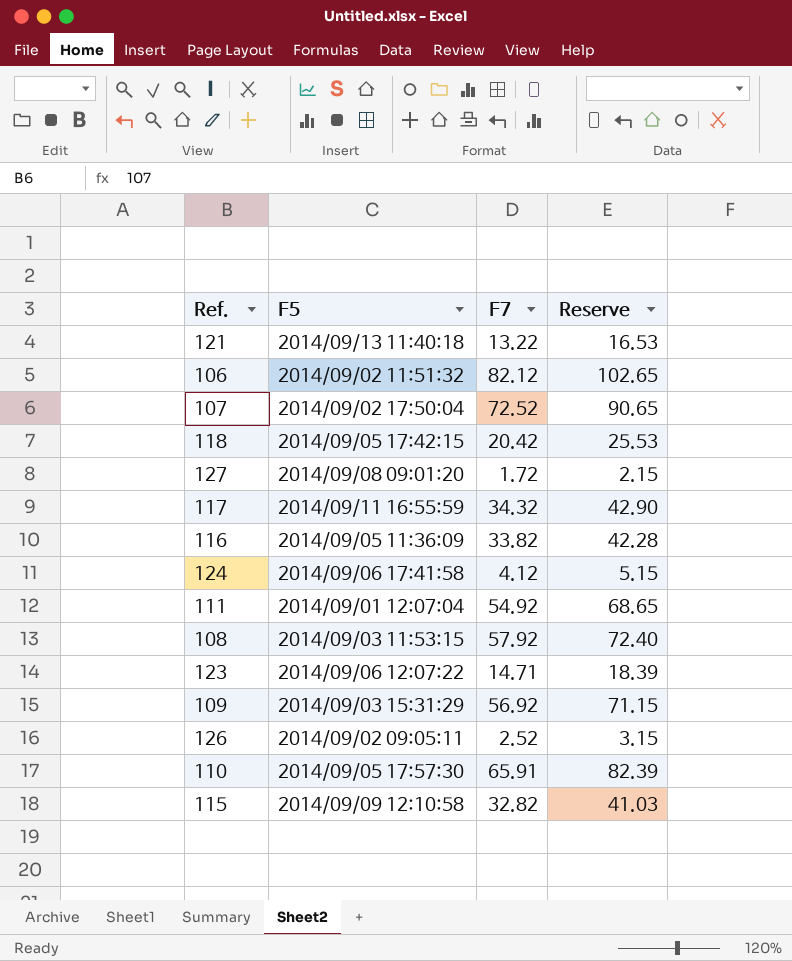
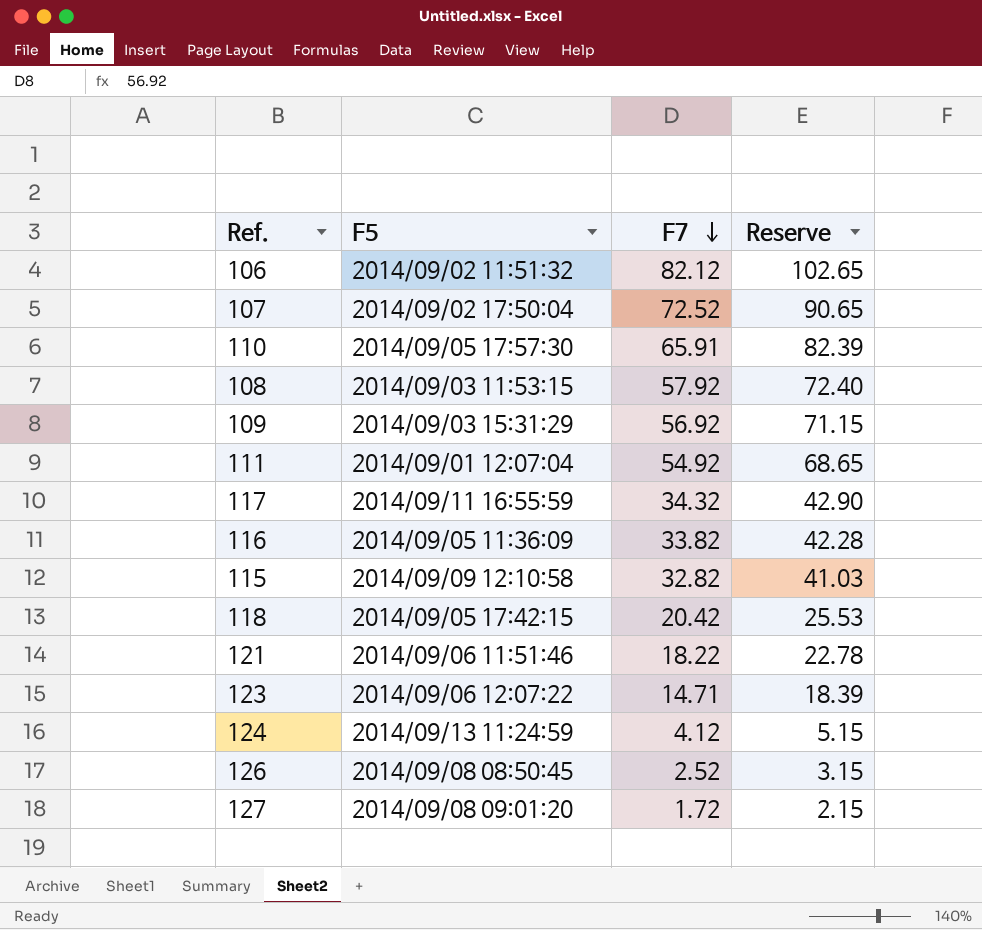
row order: none -> F7 descending
121 | F5: 2014/09/13 11:40:18 -> 2014/09/06 11:51:46
121 | F7: 13.22 -> 18.22
121 | Reserve: 16.53 -> 22.78
124 | F5: 2014/09/06 17:41:58 -> 2014/09/13 11:24:59
126 | F5: 2014/09/02 09:05:11 -> 2014/09/08 08:50:45

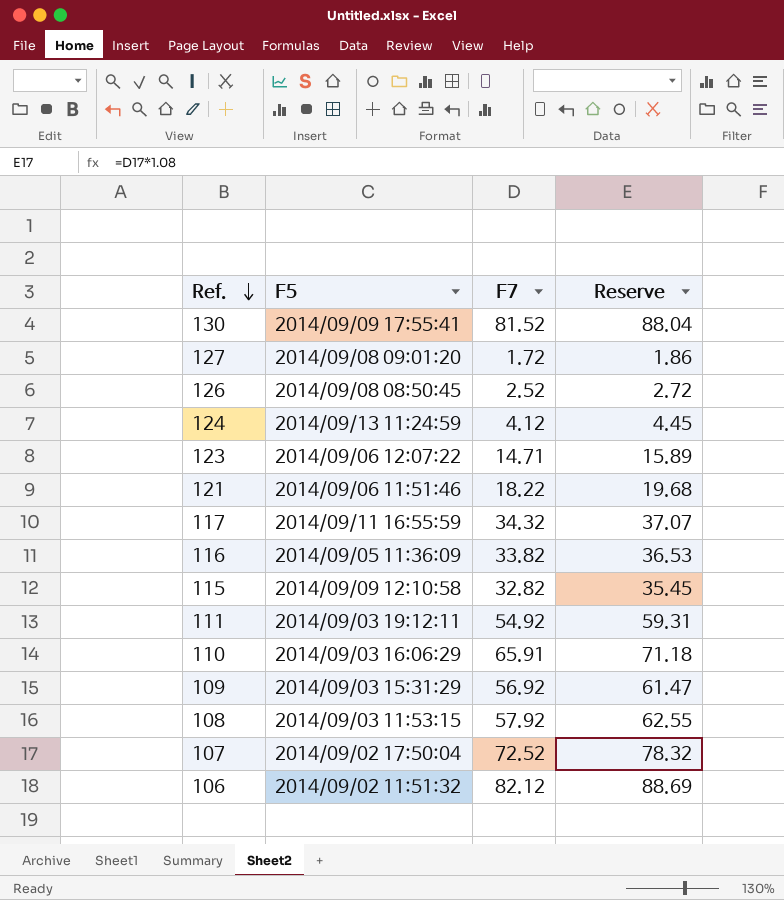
row order: F7 descending -> Ref. descending
column Reserve | formula: [F7] * 1.25 -> [F7] * 1.08
row 118: 2014/09/05 17:42:15 | 20.42 | 25.53 -> none
row 130: none -> 2014/09/09 17:55:41 | 81.52 | 88.04
111 | F5: 2014/09/01 12:07:04 -> 2014/09/03 19:12:11
110 | F5: 2014/09/05 17:57:30 -> 2014/09/03 16:06:29

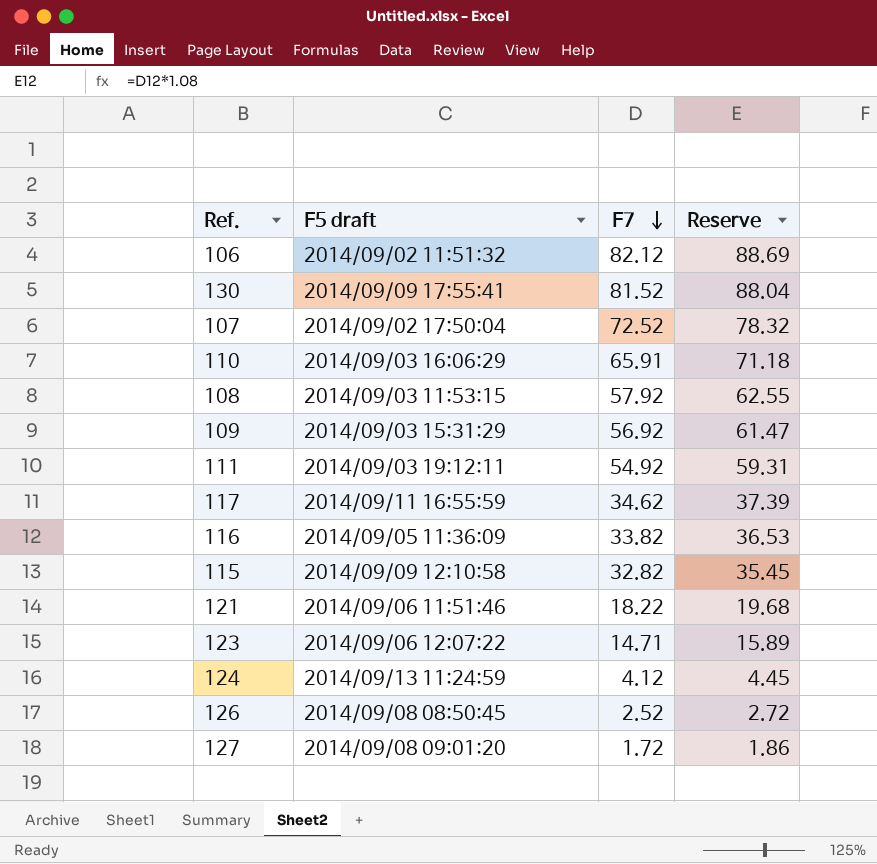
row order: Ref. descending -> F7 descending
column name: F5 -> F5 draft
117 | F7: 34.32 -> 34.62
117 | Reserve: 37.07 -> 37.39

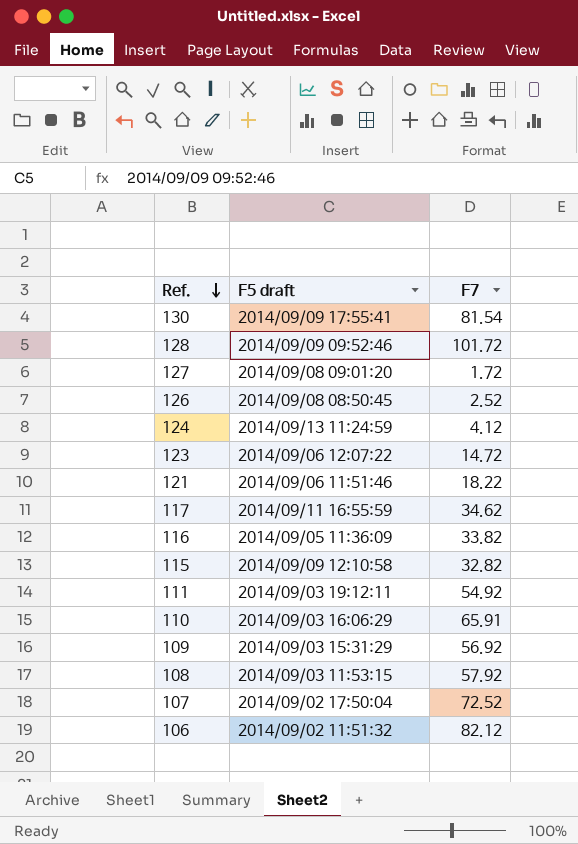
row order: F7 descending -> Ref. descending
column Reserve | formula: [F7] * 1.08 -> none
130 | F7: 81.52 -> 81.54
row 128: none -> 2014/09/09 09:52:46 | 101.72
123 | F7: 14.71 -> 14.72

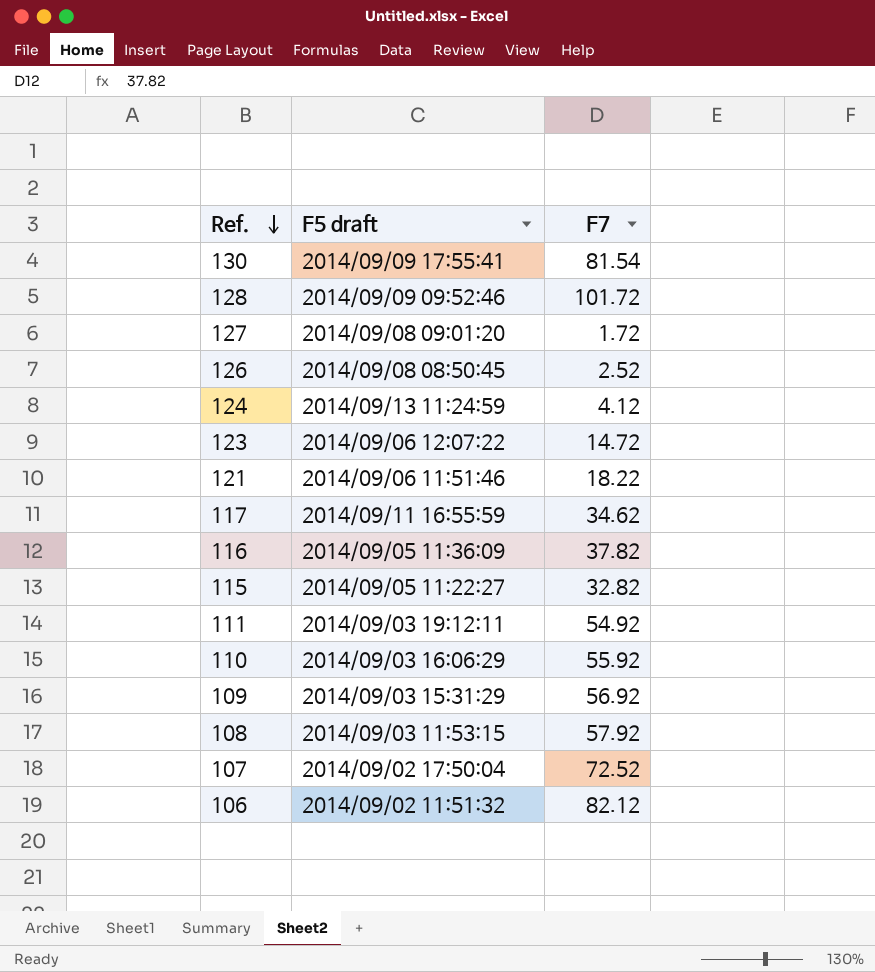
116 | F7: 33.82 -> 37.82
115 | F5 draft: 2014/09/09 12:10:58 -> 2014/09/05 11:22:27
110 | F7: 65.91 -> 55.92

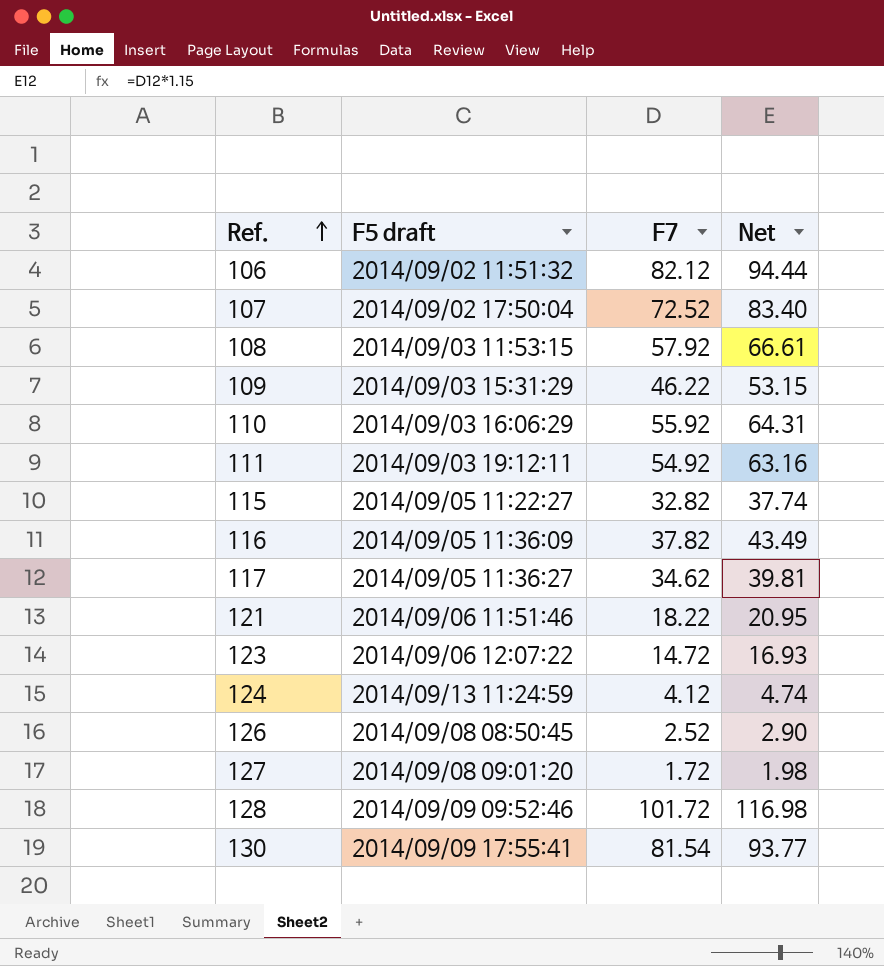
row order: Ref. descending -> Ref. ascending
column Net | formula: none -> [F7] * 1.15
109 | F7: 56.92 -> 46.22
117 | F5 draft: 2014/09/11 16:55:59 -> 2014/09/05 11:36:27

